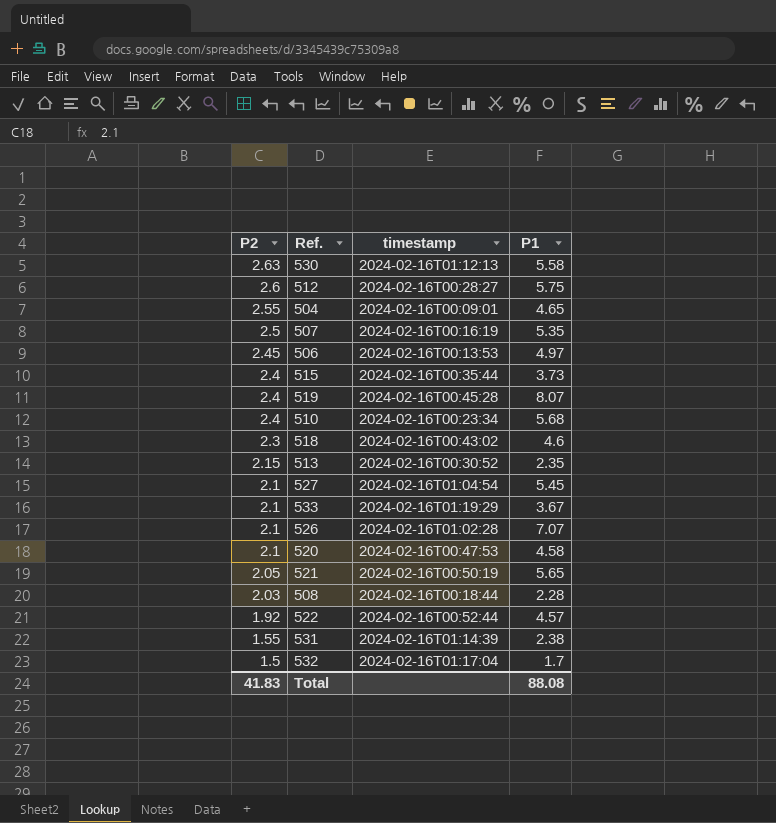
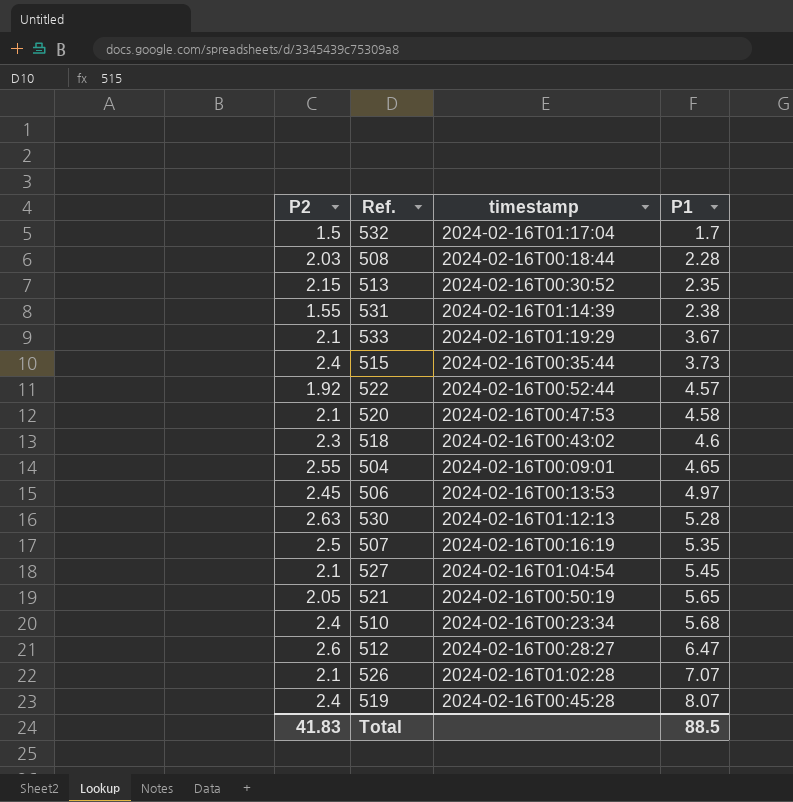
row order: P2 descending -> P1 ascending
530 | P1: 5.58 -> 5.28
512 | P1: 5.75 -> 6.47
Total | P1: 88.08 -> 88.5

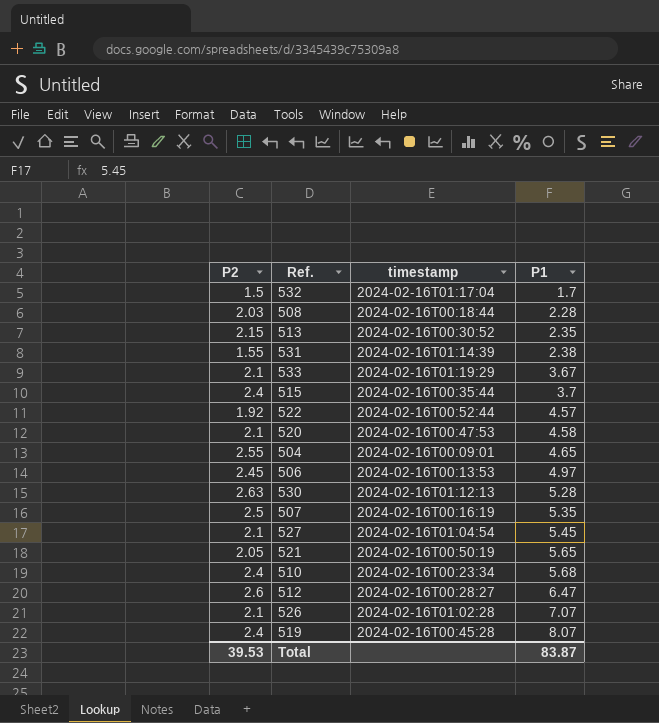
row 518: 2.3 | 2024-02-16T00:43:02 | 4.6 -> none
515 | P1: 3.73 -> 3.7
Total | P2: 41.83 -> 39.53
Total | P1: 88.5 -> 83.87

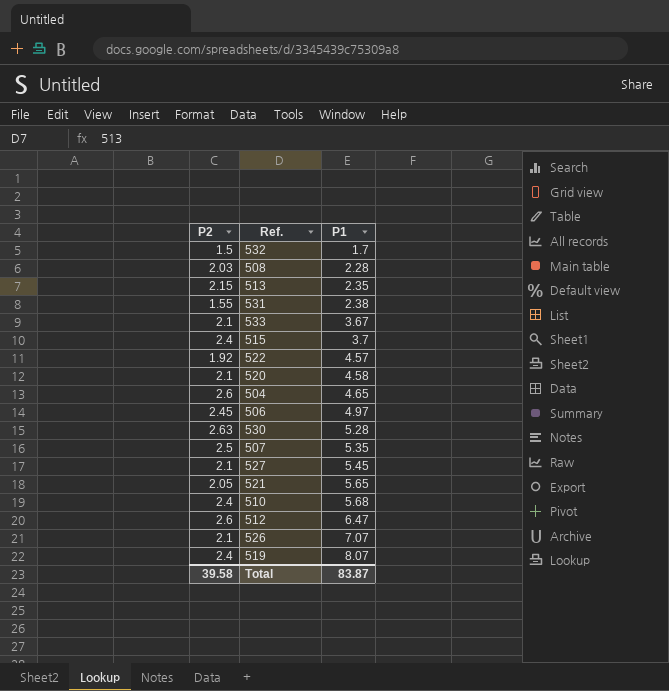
column timestamp | position: 3 -> none
504 | P2: 2.55 -> 2.6
Total | P2: 39.53 -> 39.58

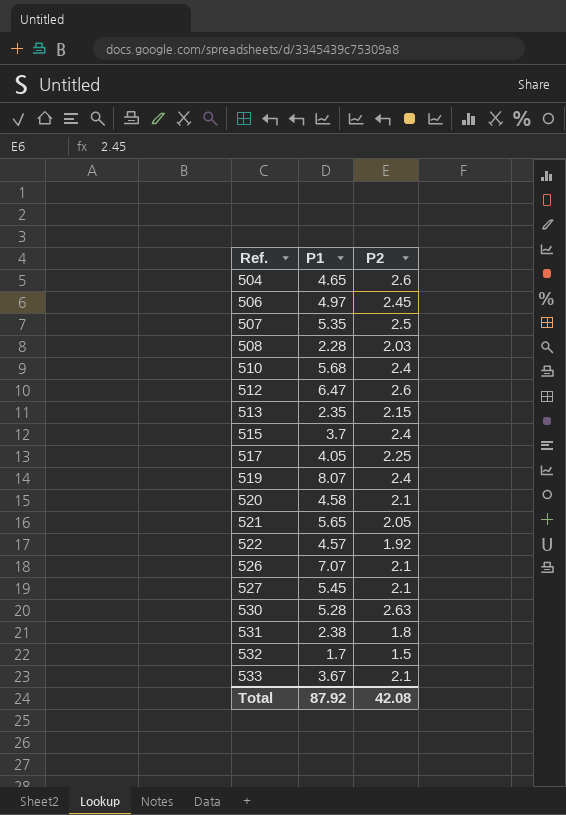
row order: P1 ascending -> Ref. ascending
column P2 | position: 1 -> 3
row 517: none -> 4.05 | 2.25
531 | P2: 1.55 -> 1.8
Total | P1: 83.87 -> 87.92
Total | P2: 39.58 -> 42.08

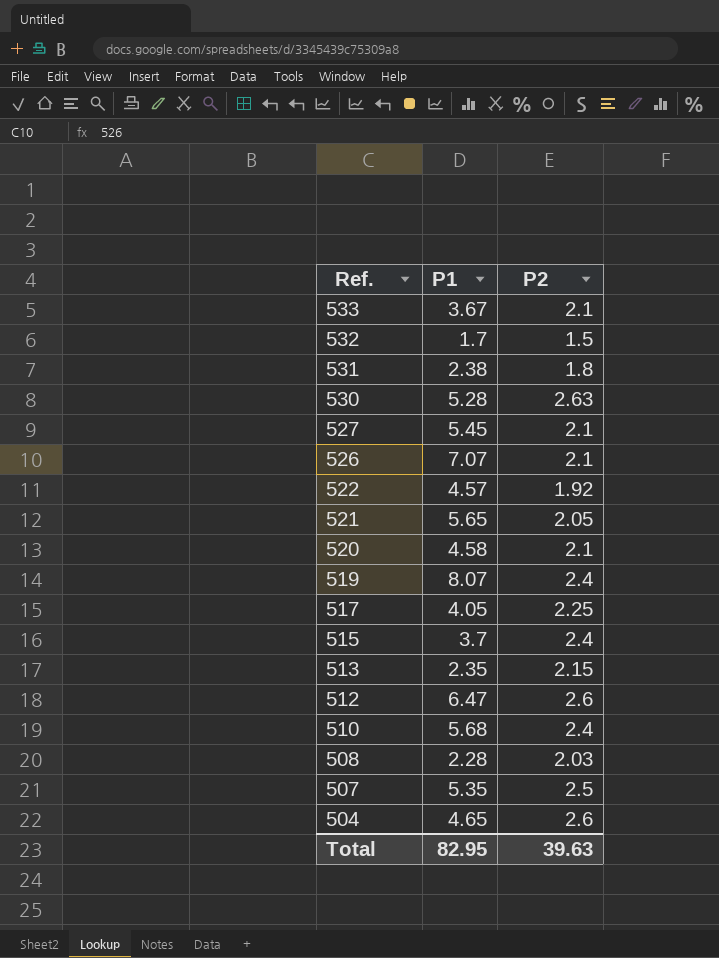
row order: Ref. ascending -> Ref. descending
row 506: 4.97 | 2.45 -> none
Total | P1: 87.92 -> 82.95
Total | P2: 42.08 -> 39.63

